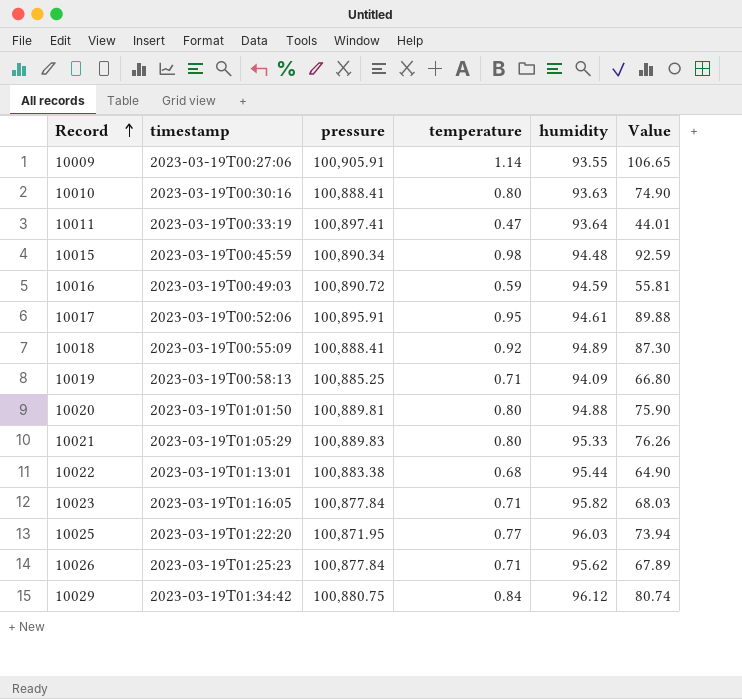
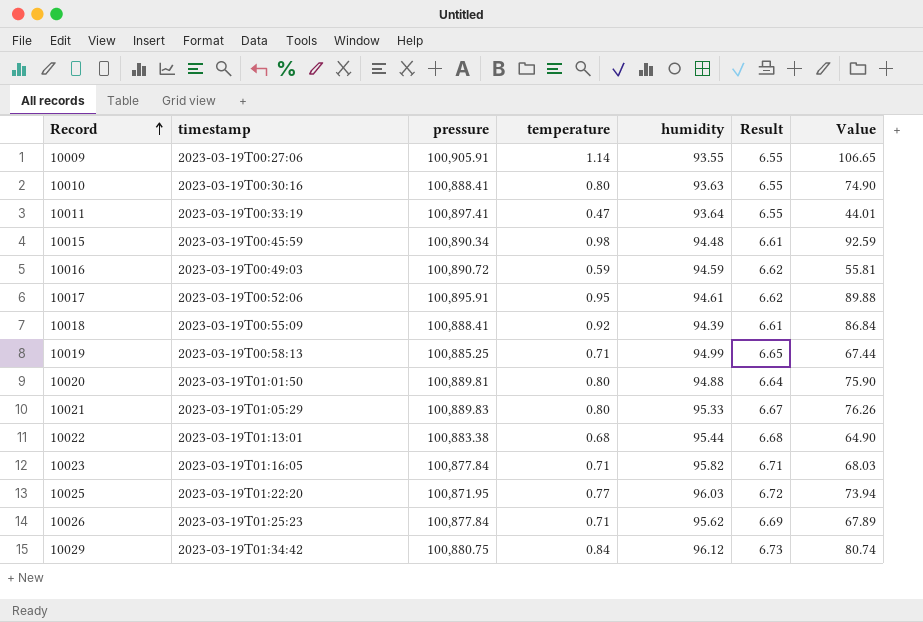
column Result | formula: none -> [humidity] * 0.07
10018 | humidity: 94.89 -> 94.39
10018 | Value: 87.30 -> 86.84
10019 | humidity: 94.09 -> 94.99
10019 | Value: 66.80 -> 67.44

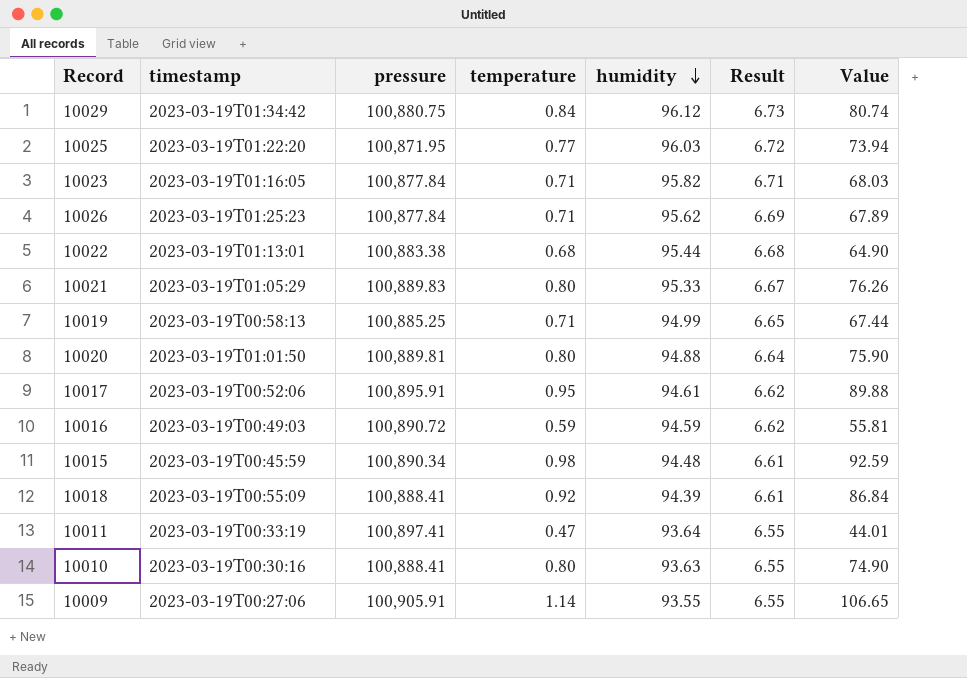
row order: Record ascending -> humidity descending

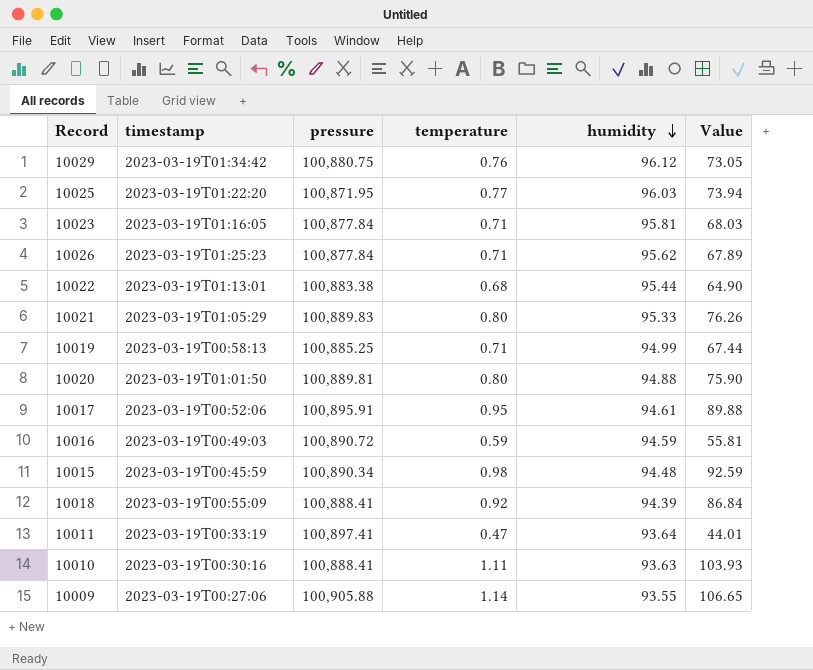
column Result | formula: [humidity] * 0.07 -> none
10029 | temperature: 0.84 -> 0.76
10029 | Value: 80.74 -> 73.05
10023 | humidity: 95.82 -> 95.81
10010 | temperature: 0.80 -> 1.11
10010 | Value: 74.90 -> 103.93
10009 | pressure: 100,905.91 -> 100,905.88

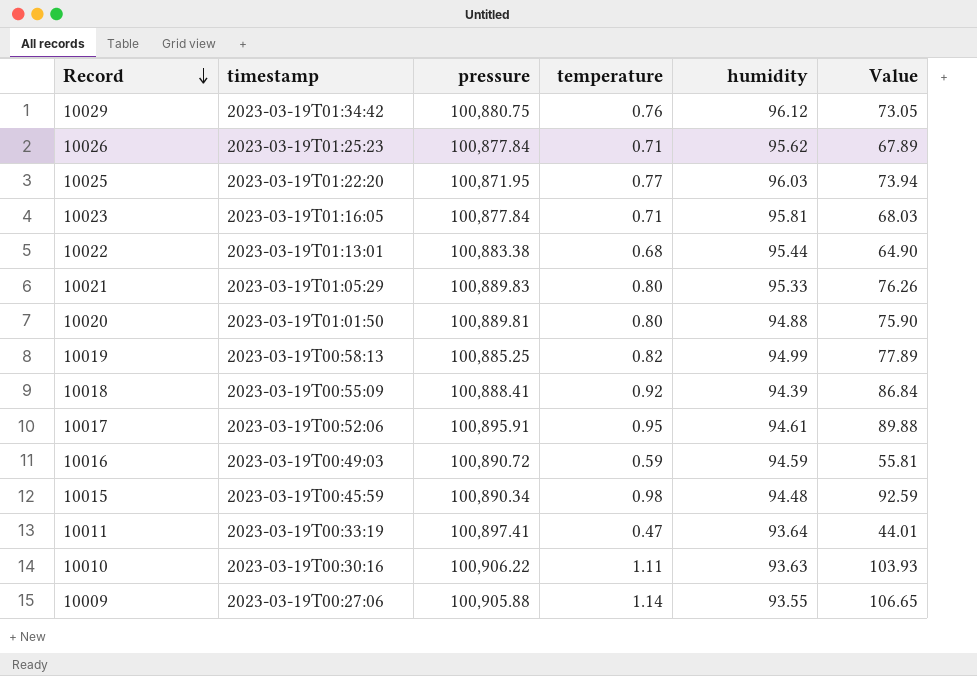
row order: humidity descending -> Record descending
10019 | temperature: 0.71 -> 0.82
10019 | Value: 67.44 -> 77.89
10010 | pressure: 100,888.41 -> 100,906.22

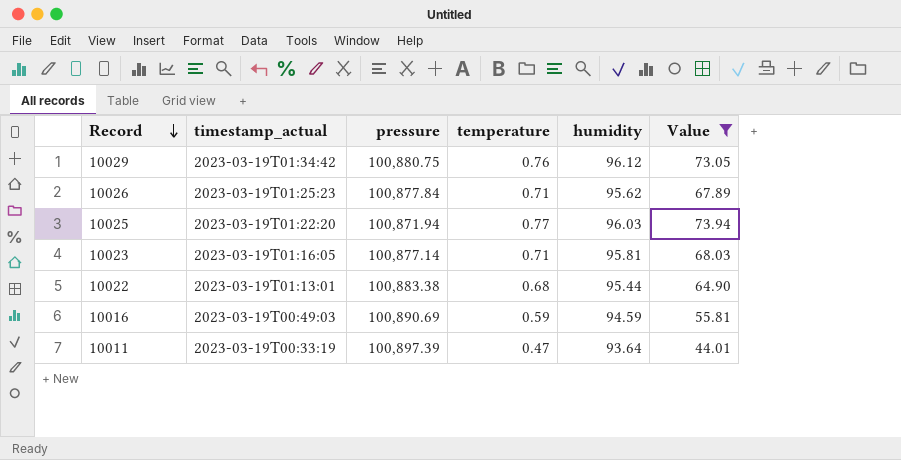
filter: none -> Value <= 73.94
column name: timestamp -> timestamp_actual
10025 | pressure: 100,871.95 -> 100,871.94
10023 | pressure: 100,877.84 -> 100,877.14
10016 | pressure: 100,890.72 -> 100,890.69
10011 | pressure: 100,897.41 -> 100,897.39

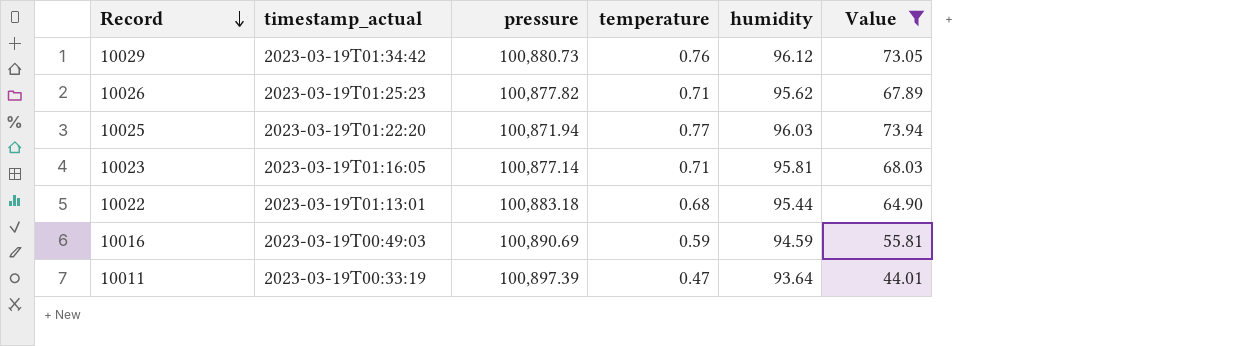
10029 | pressure: 100,880.75 -> 100,880.73
10026 | pressure: 100,877.84 -> 100,877.82
10022 | pressure: 100,883.38 -> 100,883.18

